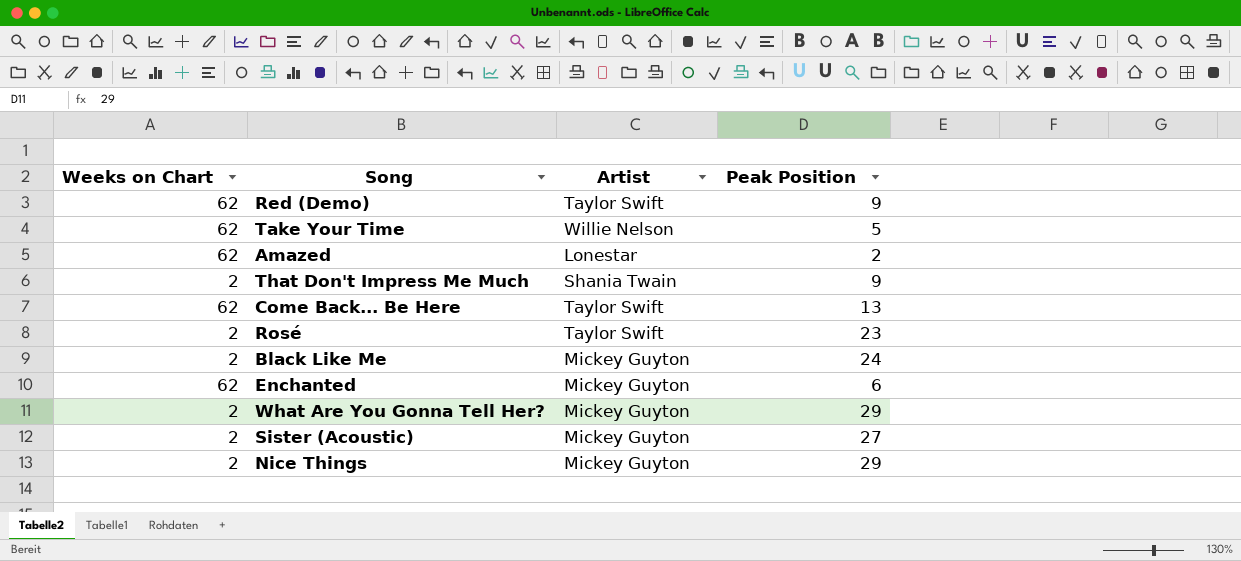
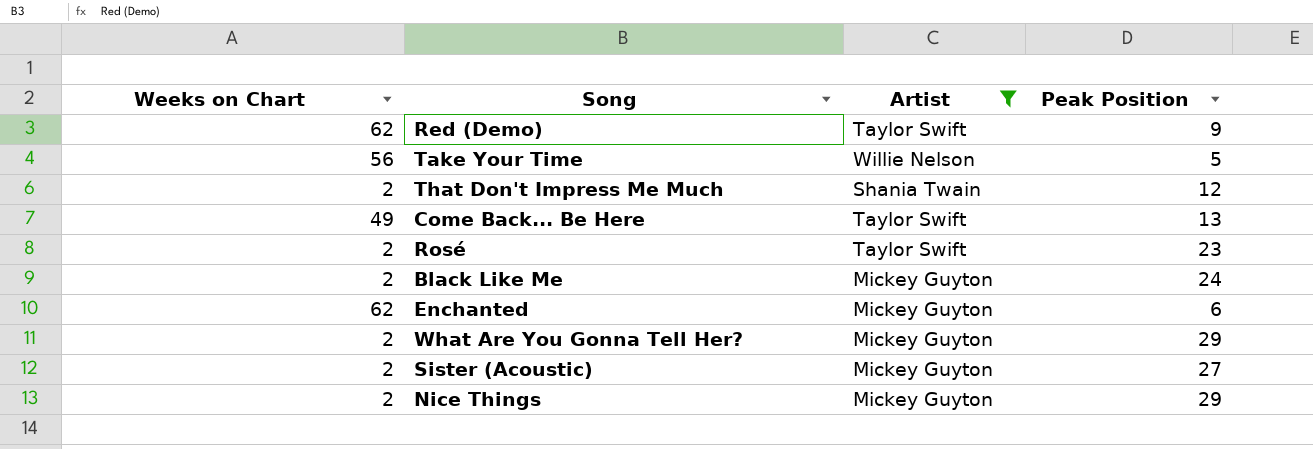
filter: none -> Artist != Lonestar
Take Your Time | Weeks on Chart: 62 -> 56
That Don't Impress Me Much | Peak Position: 9 -> 12
Come Back... Be Here | Weeks on Chart: 62 -> 49

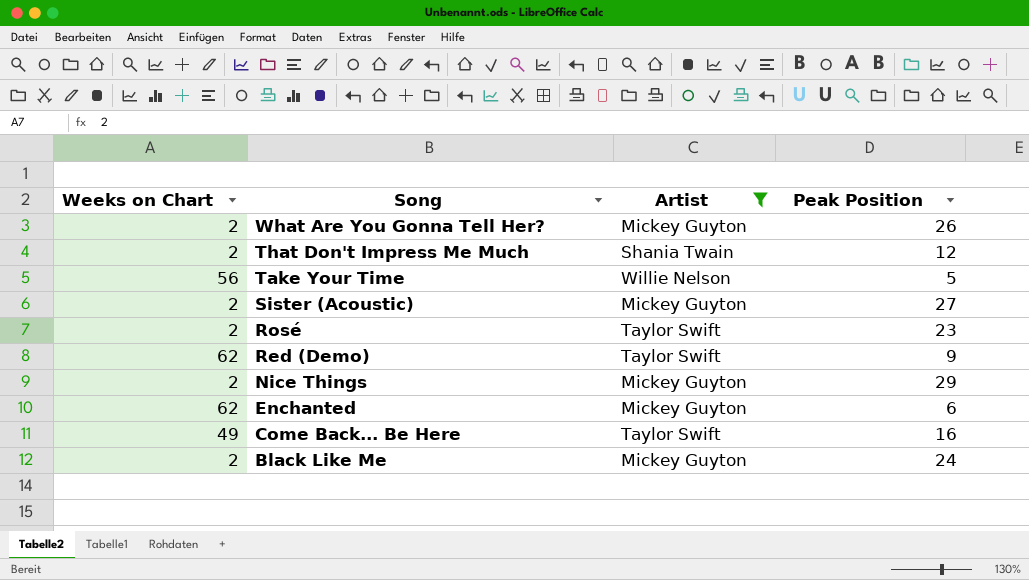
row order: none -> Song descending
What Are You Gonna Tell Her? | Peak Position: 29 -> 26
Come Back... Be Here | Peak Position: 13 -> 16

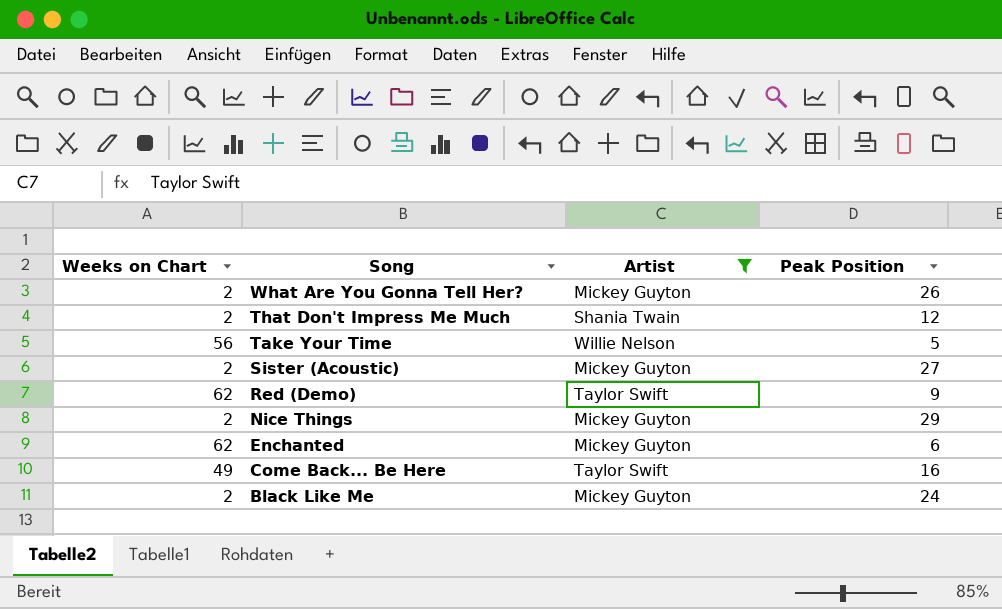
row Rosé: 2 | Taylor Swift | 23 -> none

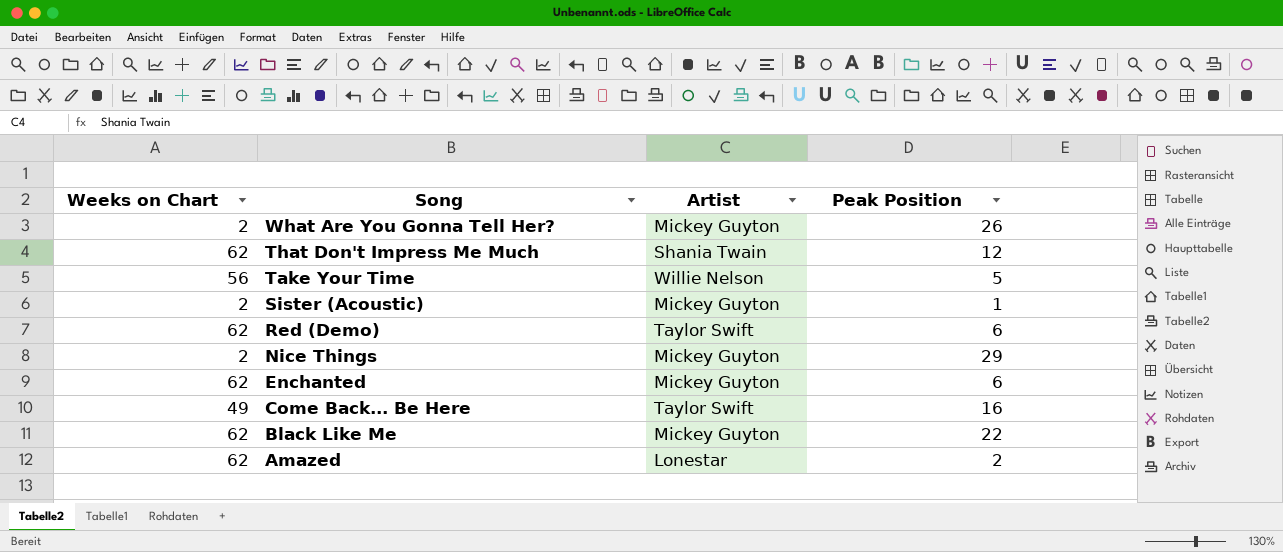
filter: Artist != Lonestar -> none
That Don't Impress Me Much | Weeks on Chart: 2 -> 62
Sister (Acoustic) | Peak Position: 27 -> 1
Red (Demo) | Peak Position: 9 -> 6
Black Like Me | Weeks on Chart: 2 -> 62
Black Like Me | Peak Position: 24 -> 22

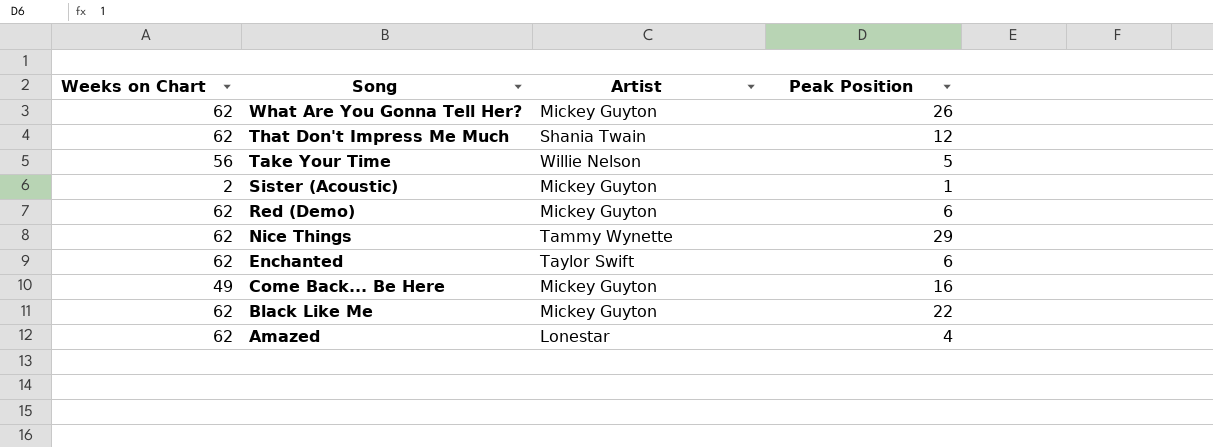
What Are You Gonna Tell Her? | Weeks on Chart: 2 -> 62
Red (Demo) | Artist: Taylor Swift -> Mickey Guyton
Nice Things | Weeks on Chart: 2 -> 62
Nice Things | Artist: Mickey Guyton -> Tammy Wynette
Enchanted | Artist: Mickey Guyton -> Taylor Swift
Come Back... Be Here | Artist: Taylor Swift -> Mickey Guyton
Amazed | Peak Position: 2 -> 4

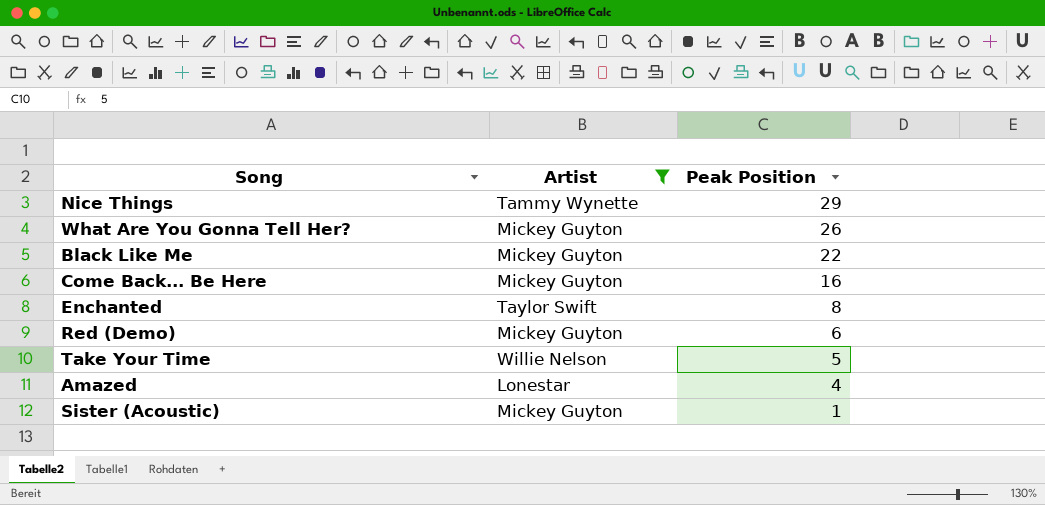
filter: none -> Artist != Shania Twain
row order: Song descending -> Peak Position descending
column Weeks on Chart | position: 1 -> none
Enchanted | Peak Position: 6 -> 8

